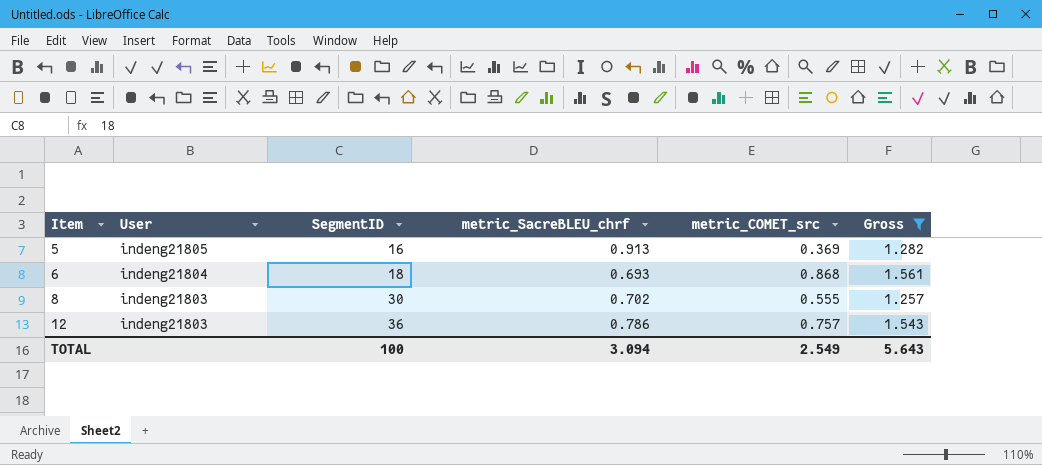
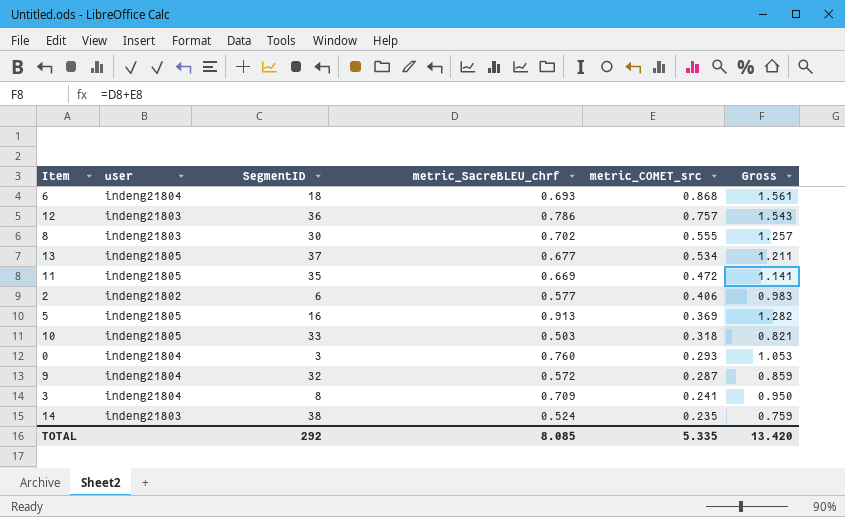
filter: Gross >= 1.257 -> none
row order: Item ascending -> metric_COMET_src descending
column name: User -> user
TOTAL | SegmentID: 100 -> 292
TOTAL | metric_SacreBLEU_chrf: 3.094 -> 8.085
TOTAL | metric_COMET_src: 2.549 -> 5.335
TOTAL | Gross: 5.643 -> 13.420

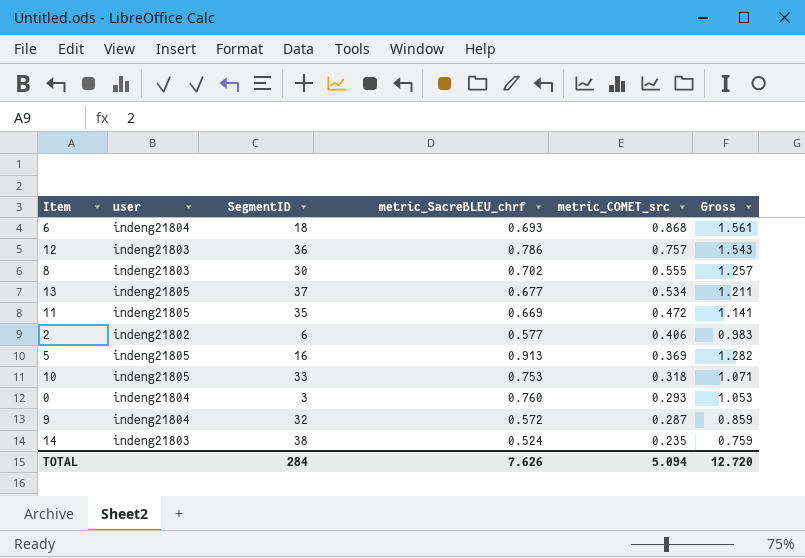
row 3: indeng21804 | 8 | 0.709 | 0.241 | 0.950 -> none
10 | metric_SacreBLEU_chrf: 0.503 -> 0.753
10 | Gross: 0.821 -> 1.071
TOTAL | SegmentID: 292 -> 284
TOTAL | metric_SacreBLEU_chrf: 8.085 -> 7.626
TOTAL | metric_COMET_src: 5.335 -> 5.094
TOTAL | Gross: 13.420 -> 12.720

